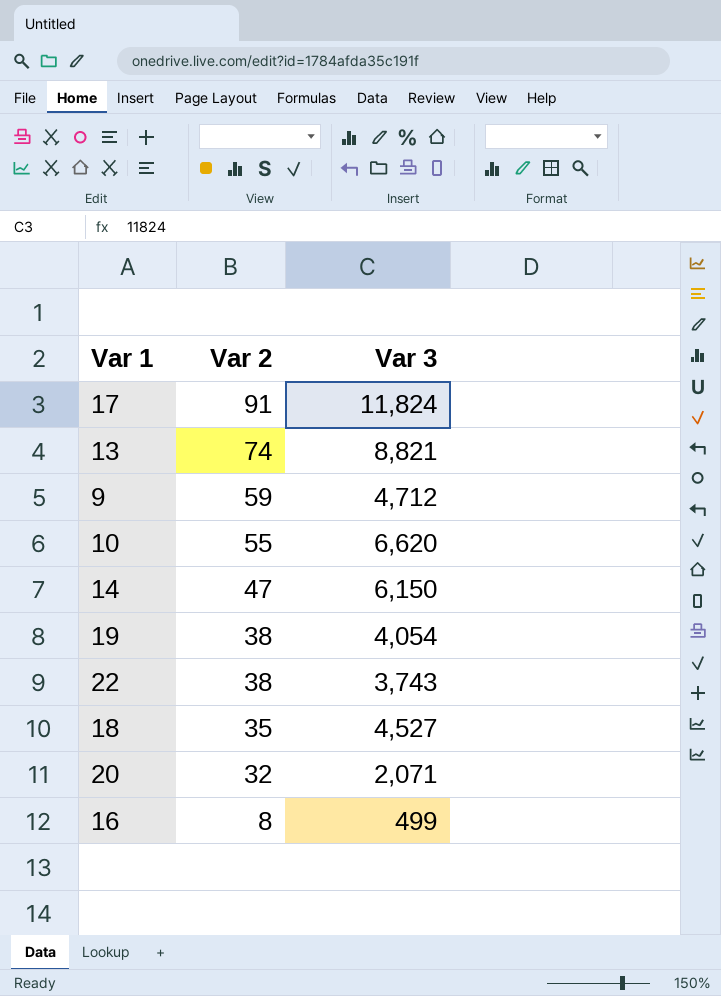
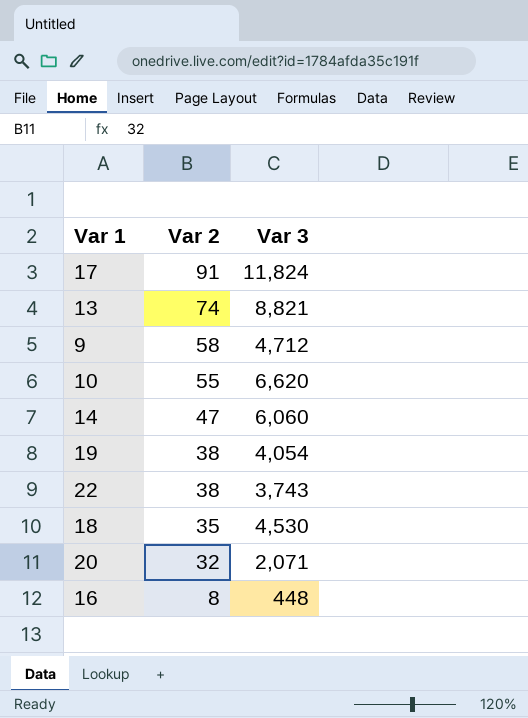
9 | Var 2: 59 -> 58
14 | Var 3: 6,150 -> 6,060
18 | Var 3: 4,527 -> 4,530
16 | Var 3: 499 -> 448

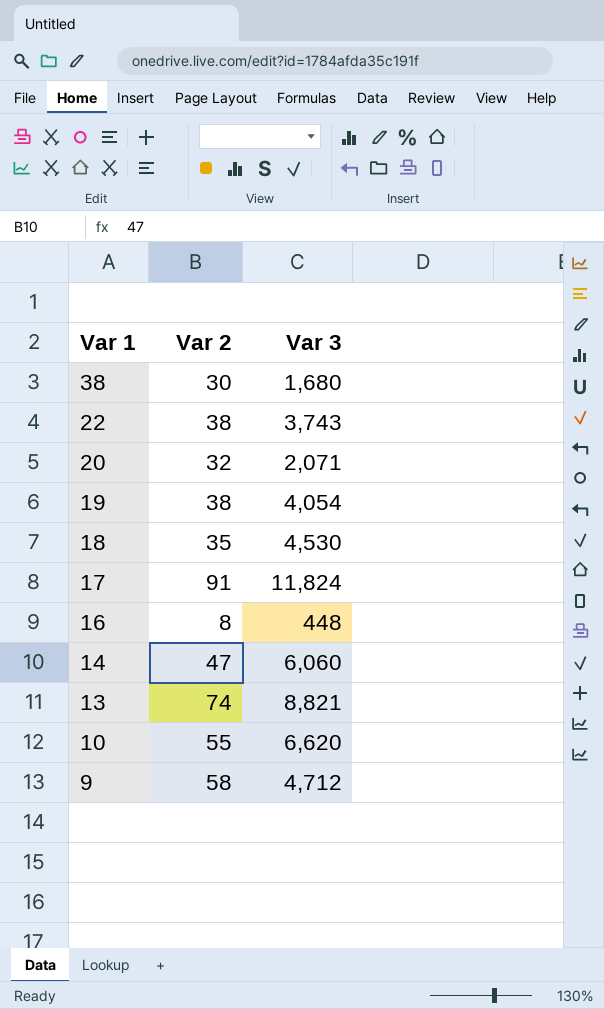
row order: Var 2 descending -> Var 1 descending
row 38: none -> 30 | 1,680

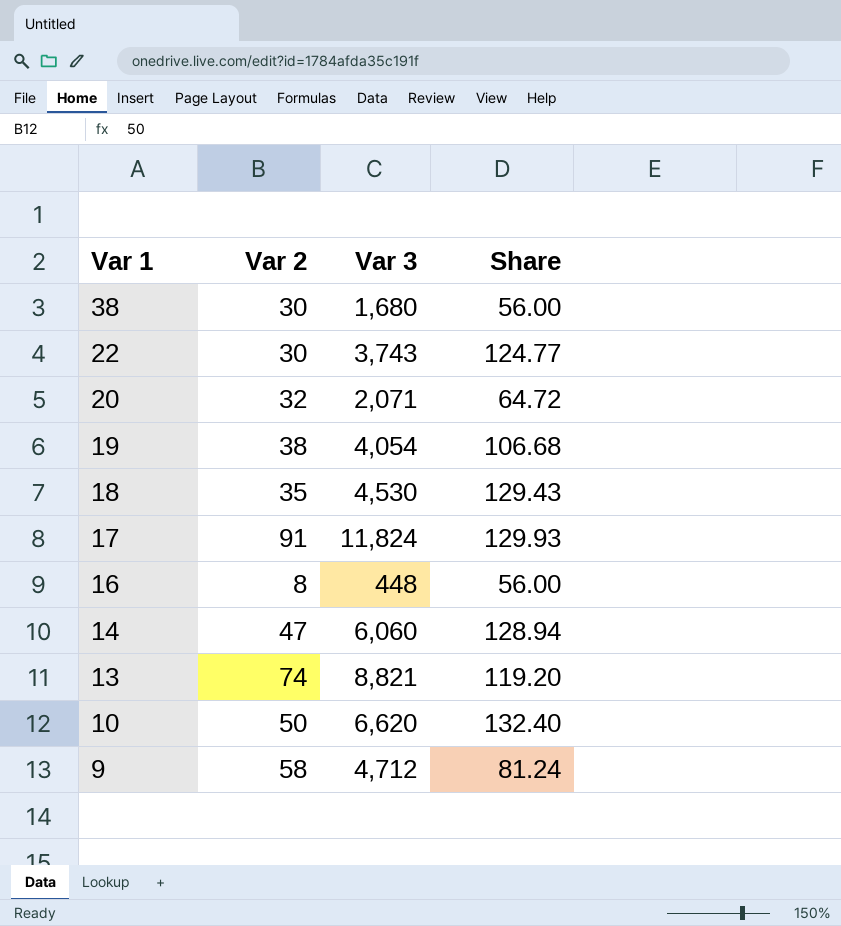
column Share | formula: none -> [Var 3] / [Var 2]
22 | Var 2: 38 -> 30
10 | Var 2: 55 -> 50

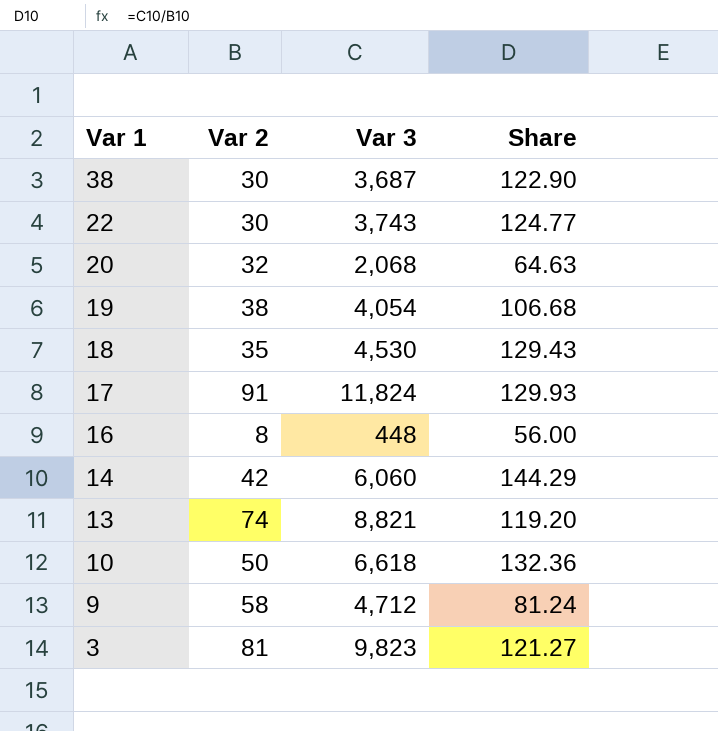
38 | Var 3: 1,680 -> 3,687
38 | Share: 56.00 -> 122.90
20 | Var 3: 2,071 -> 2,068
20 | Share: 64.72 -> 64.63
14 | Var 2: 47 -> 42
14 | Share: 128.94 -> 144.29
10 | Var 3: 6,620 -> 6,618
10 | Share: 132.40 -> 132.36
row 3: none -> 81 | 9,823 | 121.27

